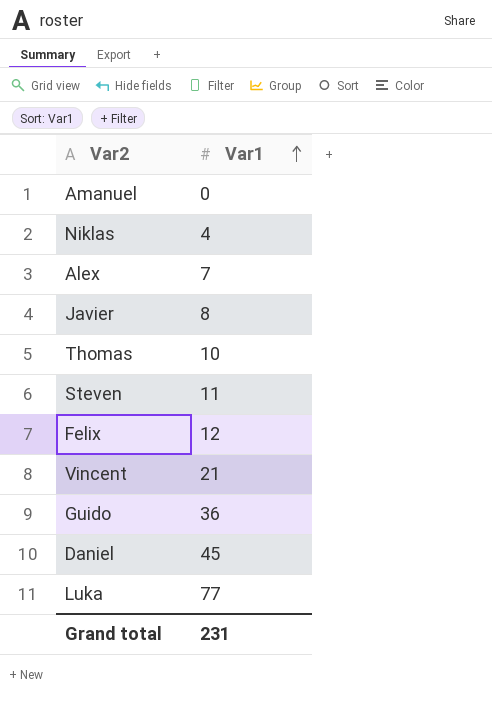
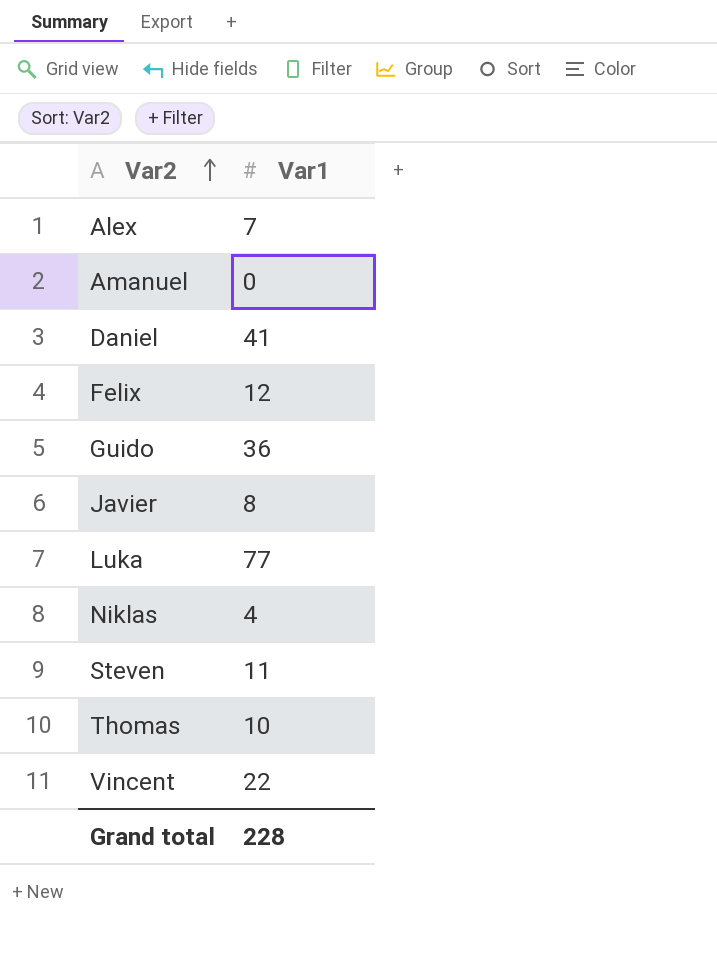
row order: Var1 ascending -> Var2 ascending
Daniel | Var1: 45 -> 41
Vincent | Var1: 21 -> 22
Grand total | Var1: 231 -> 228

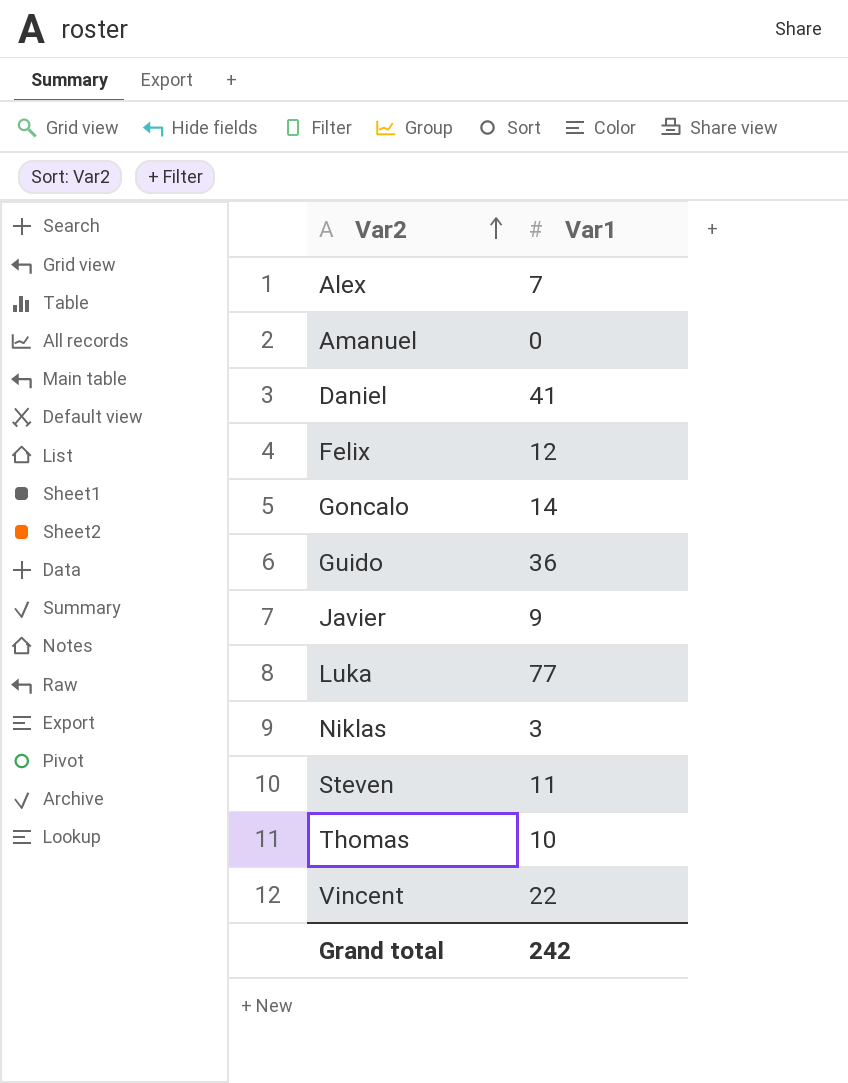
row Goncalo: none -> 14
Javier | Var1: 8 -> 9
Niklas | Var1: 4 -> 3
Grand total | Var1: 228 -> 242

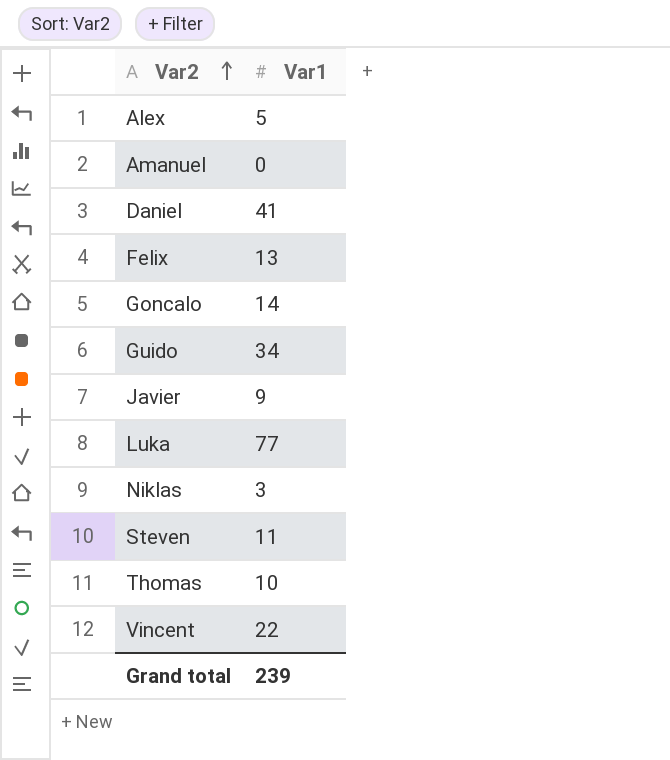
Alex | Var1: 7 -> 5
Felix | Var1: 12 -> 13
Guido | Var1: 36 -> 34
Grand total | Var1: 242 -> 239

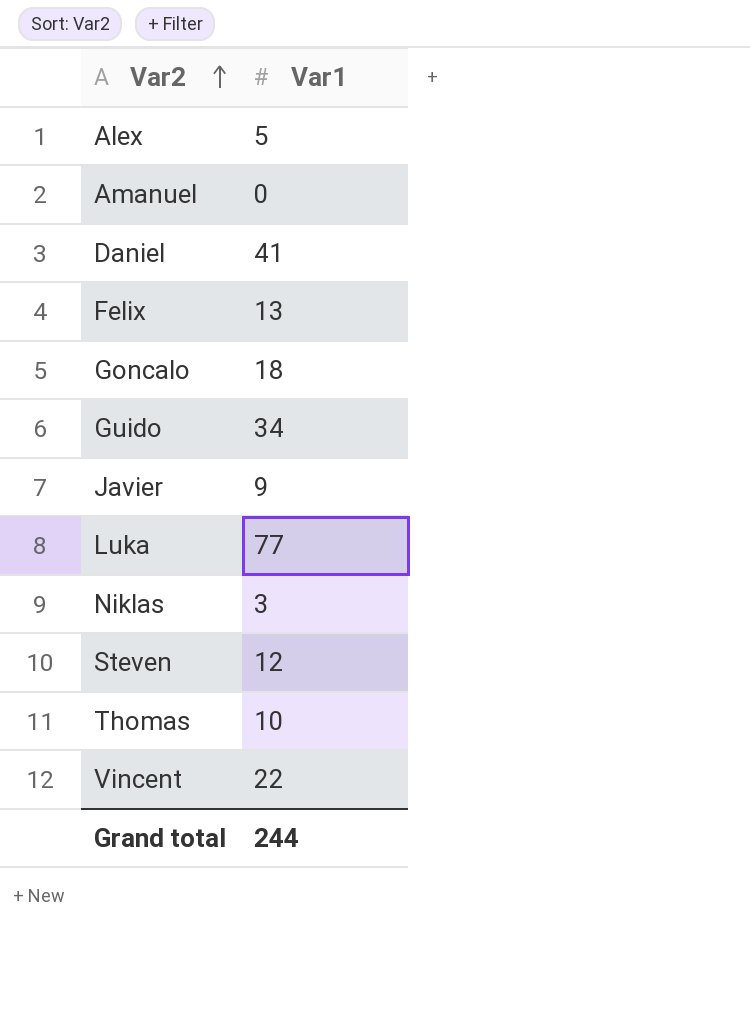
Goncalo | Var1: 14 -> 18
Steven | Var1: 11 -> 12
Grand total | Var1: 239 -> 244

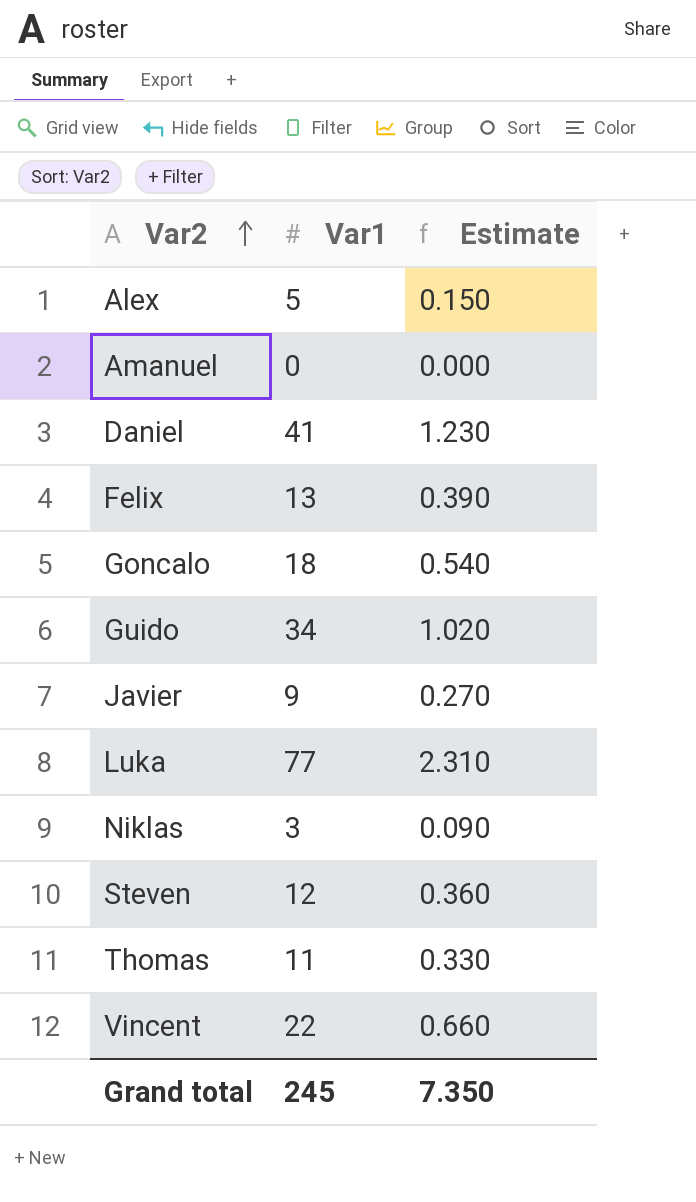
column Estimate | formula: none -> [Var1] * 0.03
Thomas | Var1: 10 -> 11
Grand total | Var1: 244 -> 245

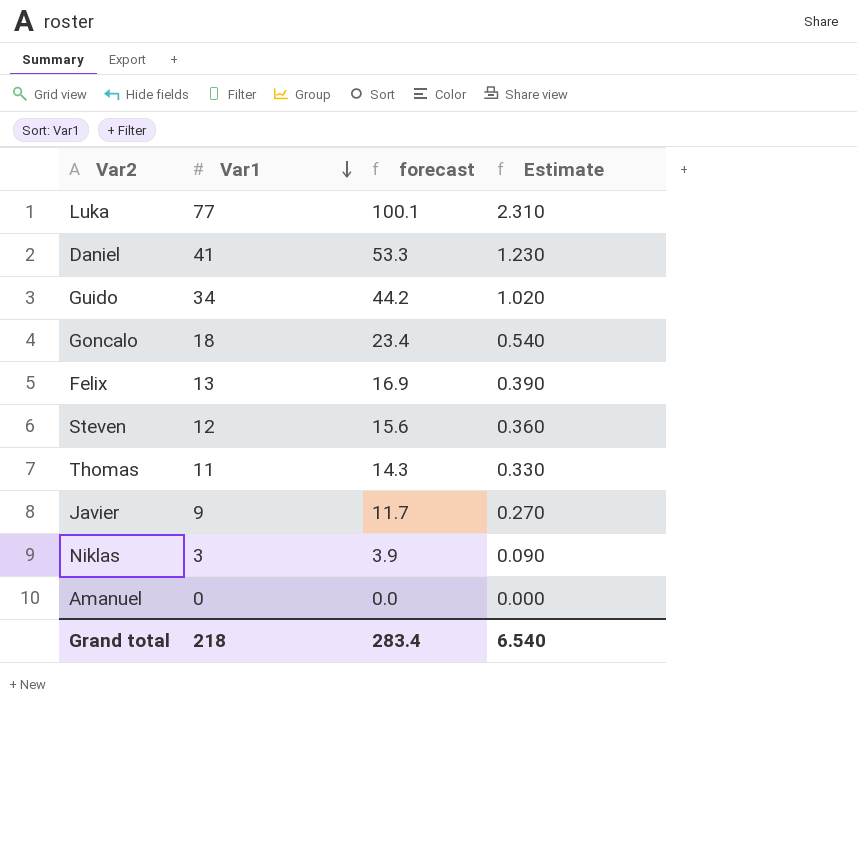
row order: Var2 ascending -> Var1 descending
column forecast | formula: none -> [Var1] * 1.3
row Alex: 5 | 0.150 -> none
row Vincent: 22 | 0.660 -> none
Grand total | Var1: 245 -> 218
Grand total | Estimate: 7.350 -> 6.540

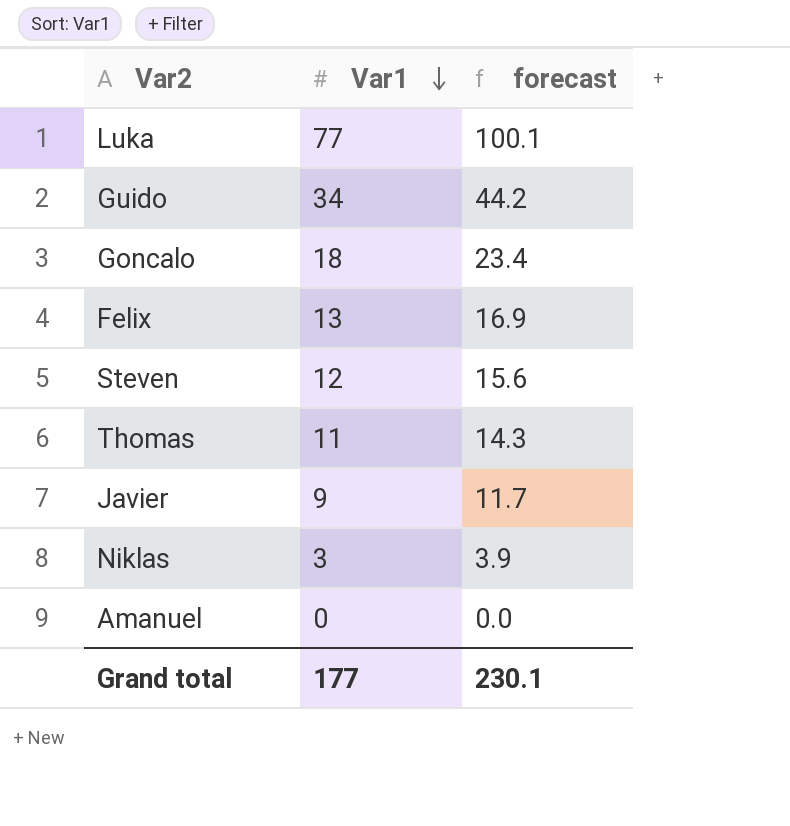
column Estimate | formula: [Var1] * 0.03 -> none
row Daniel: 41 | 53.3 | 1.230 -> none
Grand total | Var1: 218 -> 177
Grand total | forecast: 283.4 -> 230.1

